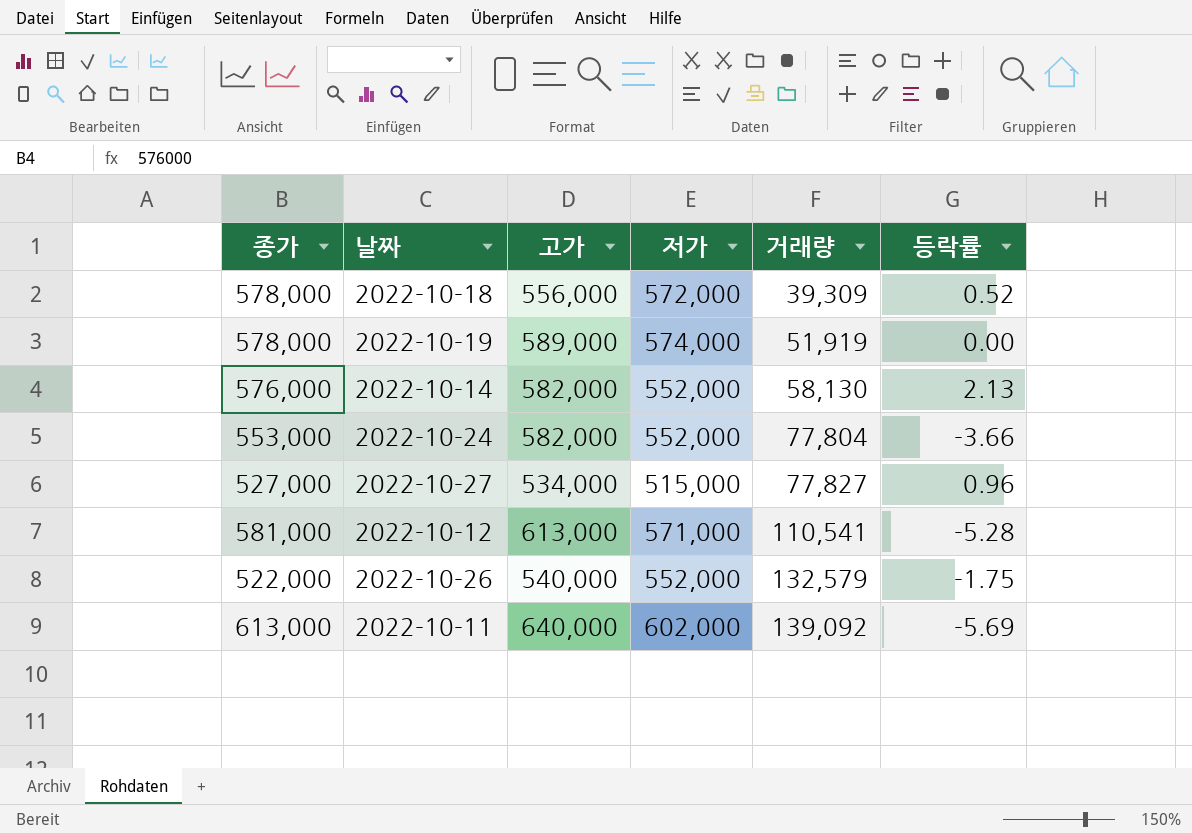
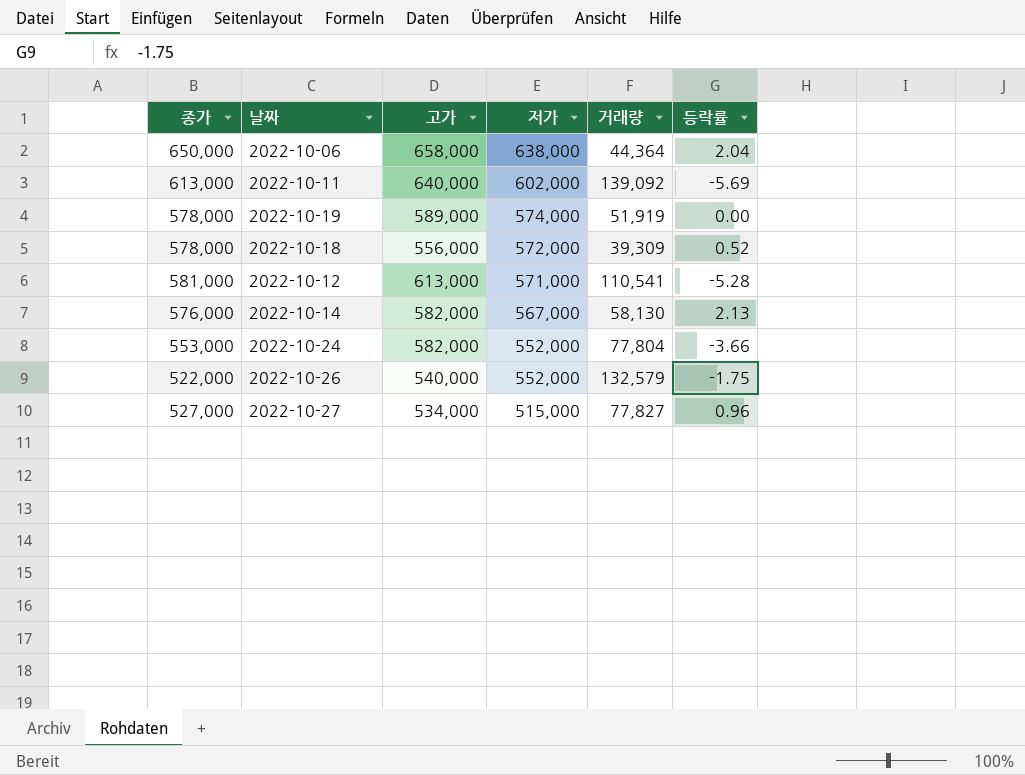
row order: 거래량 ascending -> 저가 descending
row 2022-10-06: none -> 650,000 | 658,000 | 638,000 | 44,364 | 2.04
2022-10-14 | 저가: 552,000 -> 567,000

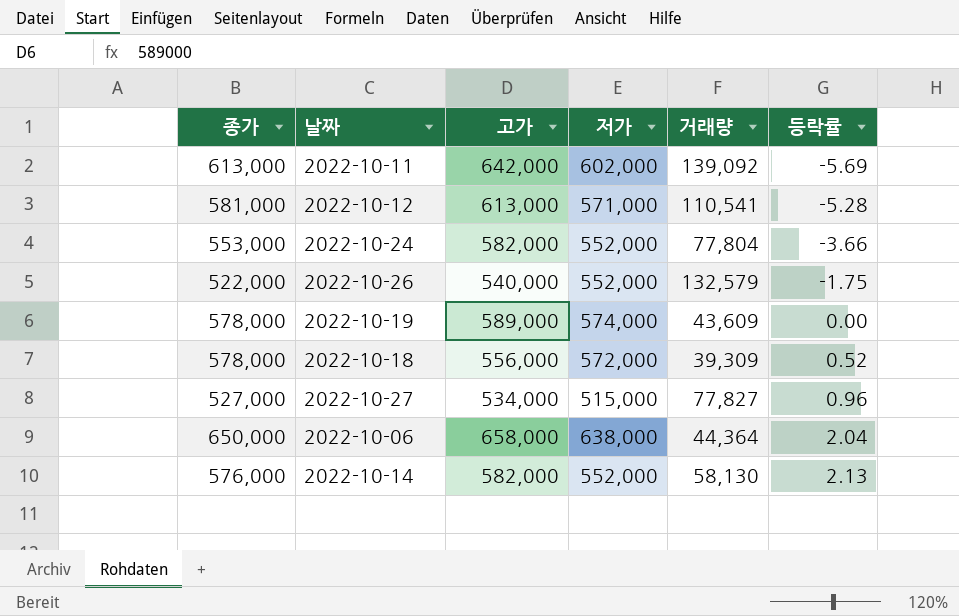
row order: 저가 descending -> 등락률 ascending
2022-10-11 | 고가: 640,000 -> 642,000
2022-10-19 | 거래량: 51,919 -> 43,609
2022-10-14 | 저가: 567,000 -> 552,000

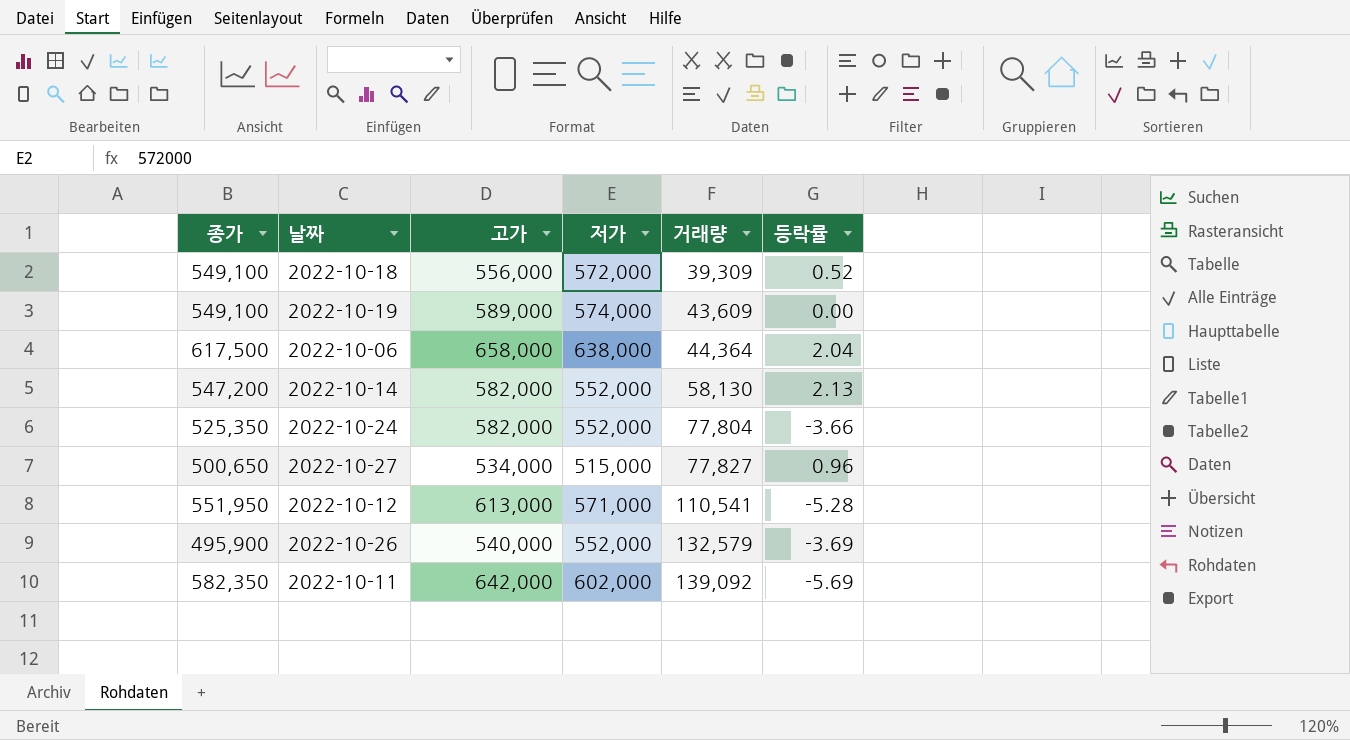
row order: 등락률 ascending -> 거래량 ascending
2022-10-18 | 종가: 578,000 -> 549,100
2022-10-19 | 종가: 578,000 -> 549,100
2022-10-06 | 종가: 650,000 -> 617,500
2022-10-14 | 종가: 576,000 -> 547,200
2022-10-24 | 종가: 553,000 -> 525,350
2022-10-27 | 종가: 527,000 -> 500,650
2022-10-12 | 종가: 581,000 -> 551,950
2022-10-26 | 종가: 522,000 -> 495,900
2022-10-26 | 등락률: -1.75 -> -3.69
2022-10-11 | 종가: 613,000 -> 582,350

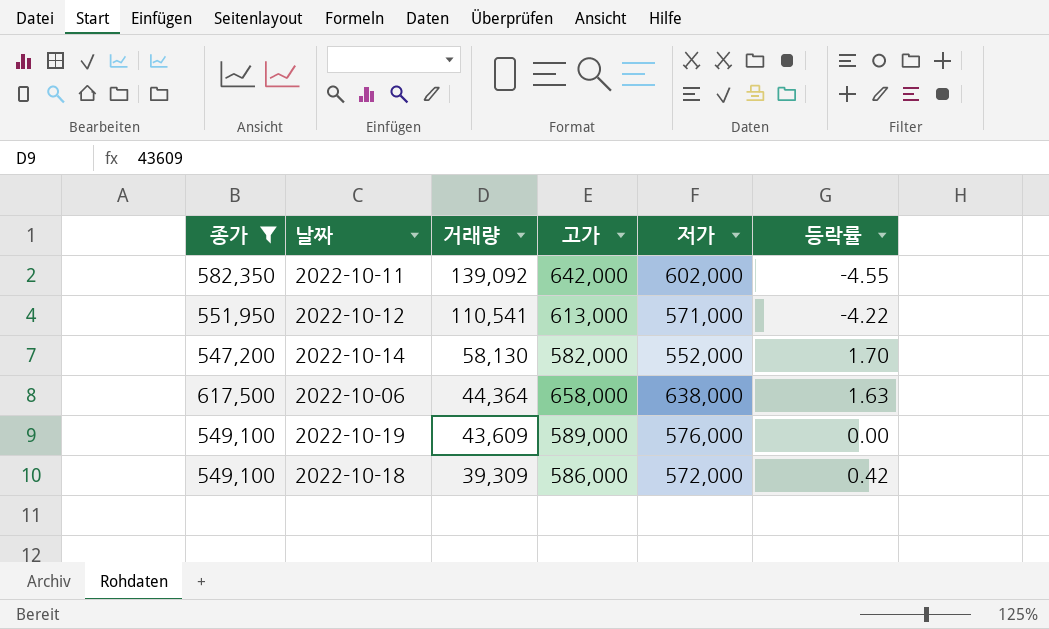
filter: none -> 종가 >= 547,200
row order: 거래량 ascending -> 거래량 descending
column 거래량 | position: 5 -> 3
2022-10-11 | 등락률: -5.69 -> -4.55
2022-10-12 | 등락률: -5.28 -> -4.22
2022-10-14 | 등락률: 2.13 -> 1.70
2022-10-06 | 등락률: 2.04 -> 1.63
2022-10-19 | 저가: 574,000 -> 576,000
2022-10-18 | 고가: 556,000 -> 586,000
2022-10-18 | 등락률: 0.52 -> 0.42

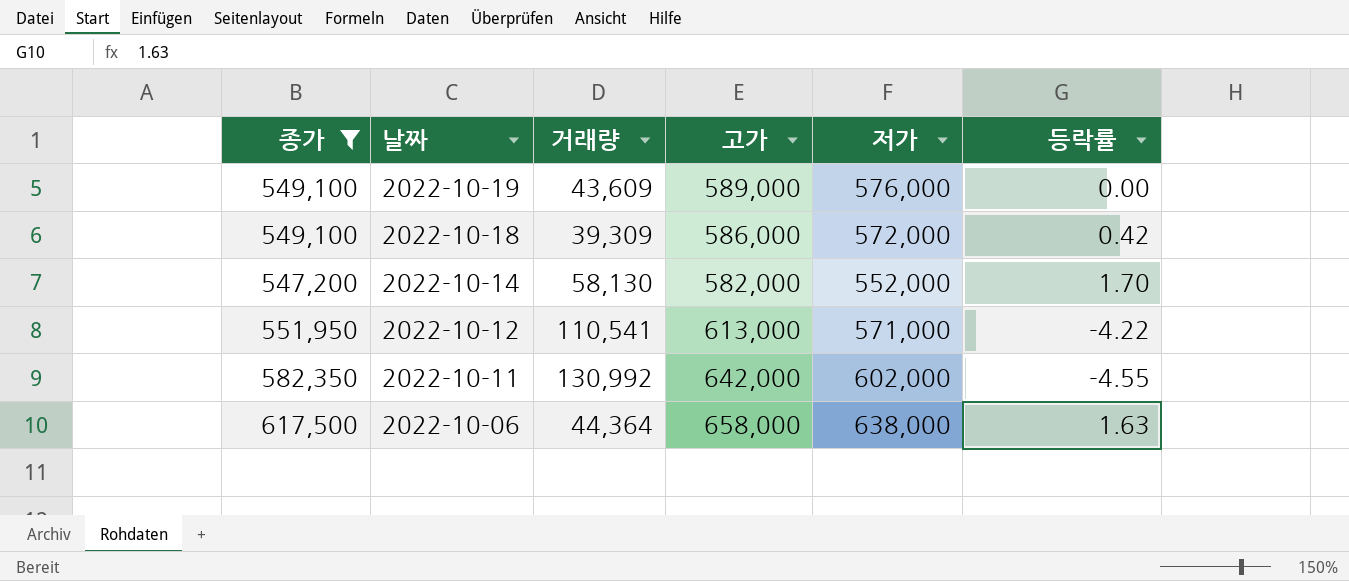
row order: 거래량 descending -> 날짜 descending
2022-10-11 | 거래량: 139,092 -> 130,992

